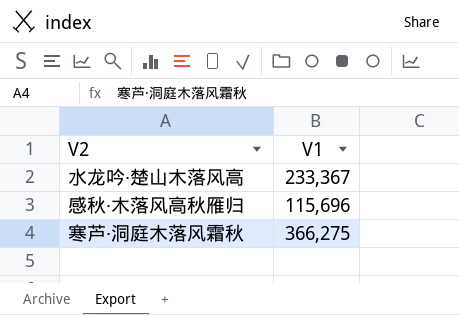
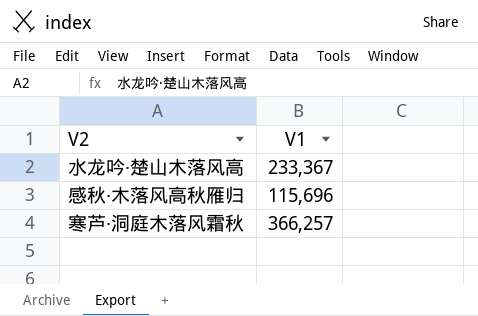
寒芦·洞庭木落风霜秋 | V1: 366,275 -> 366,257

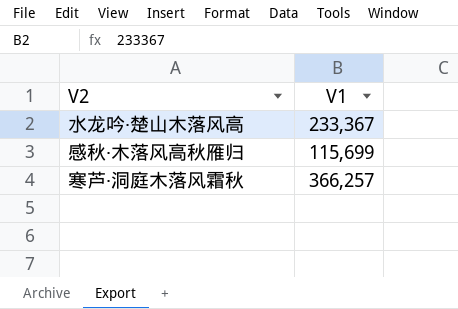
感秋·木落风高秋雁归 | V1: 115,696 -> 115,699

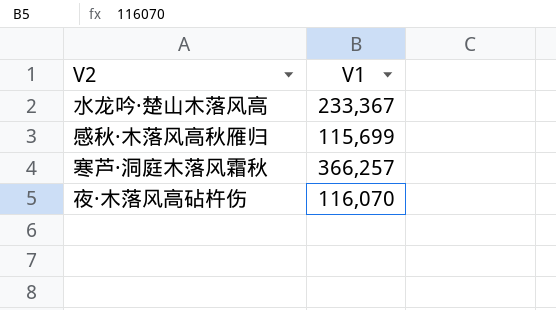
row 夜·木落风高砧杵伤: none -> 116,070

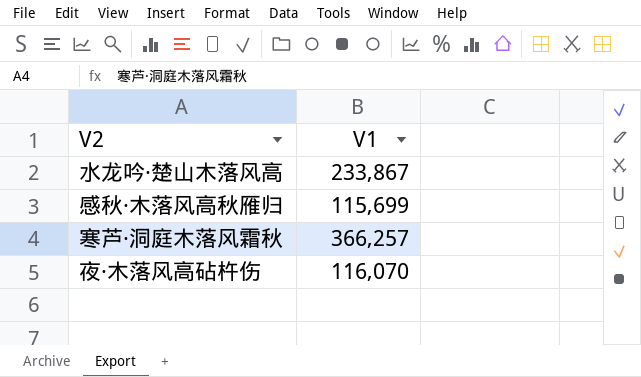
水龙吟·楚山木落风高 | V1: 233,367 -> 233,867

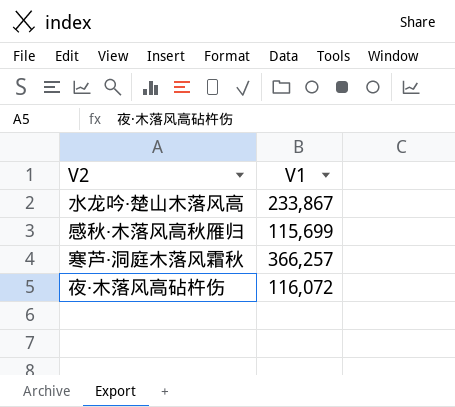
夜·木落风高砧杵伤 | V1: 116,070 -> 116,072

